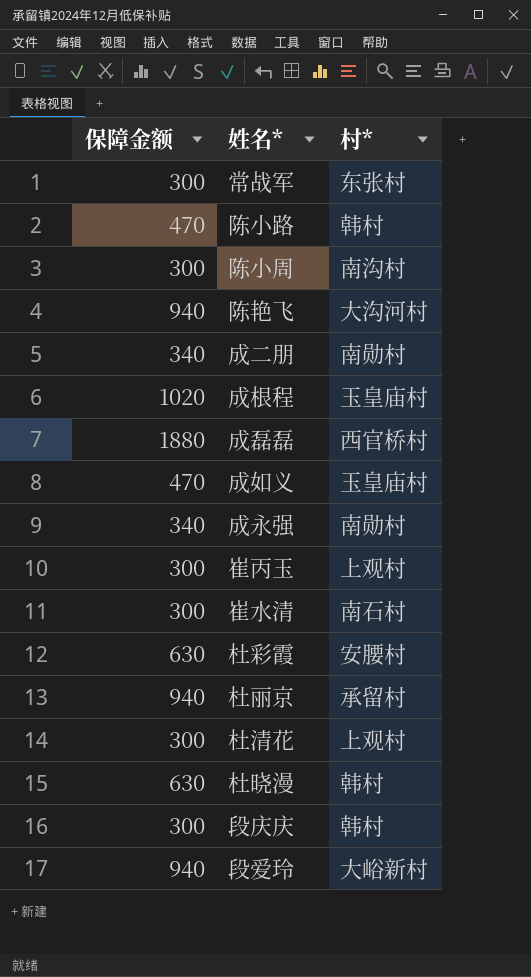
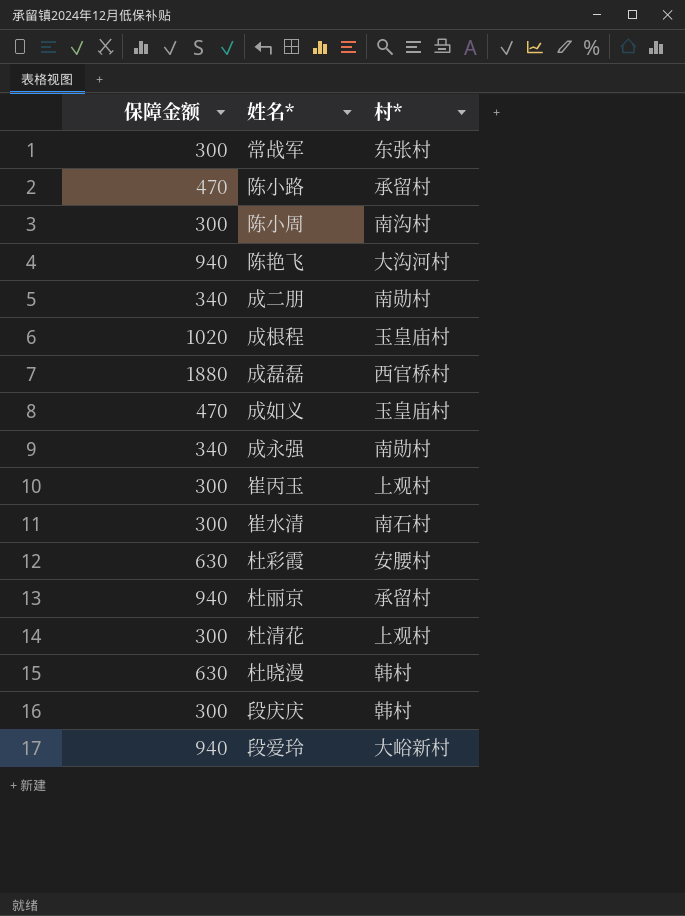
陈小路 | 村*: 韩村 -> 承留村

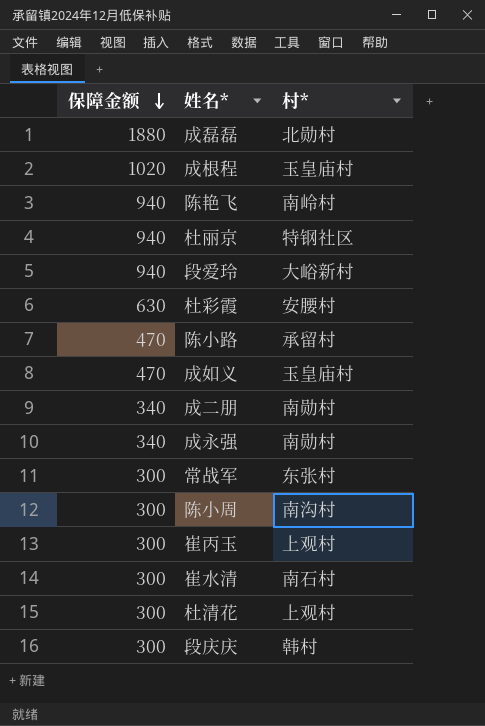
row order: none -> 保障金额 descending
row 杜晓漫: 630 | 韩村 -> none
成磊磊 | 村*: 西官桥村 -> 北勋村
陈艳飞 | 村*: 大沟河村 -> 南岭村
杜丽京 | 村*: 承留村 -> 特钢社区

